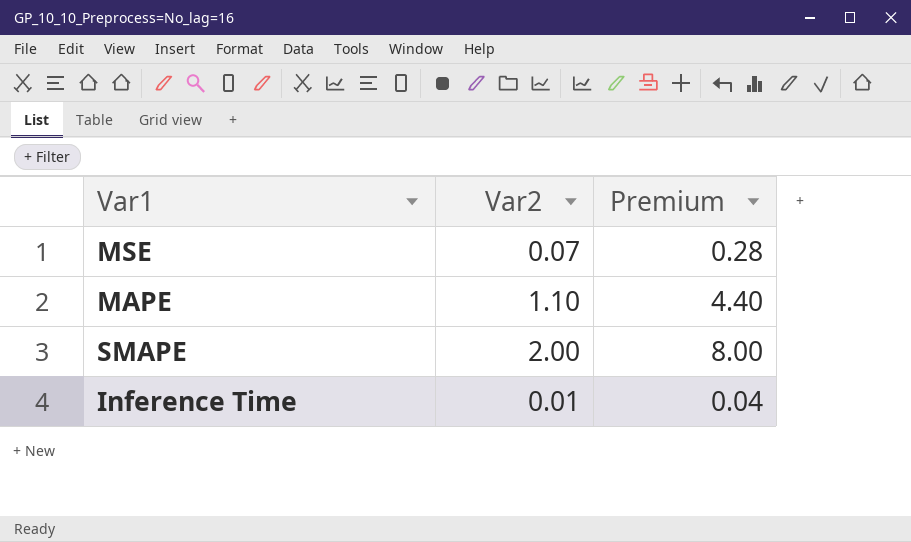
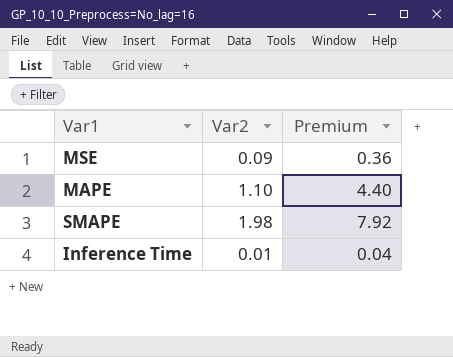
MSE | Var2: 0.07 -> 0.09
MSE | Premium: 0.28 -> 0.36
SMAPE | Var2: 2.00 -> 1.98
SMAPE | Premium: 8.00 -> 7.92

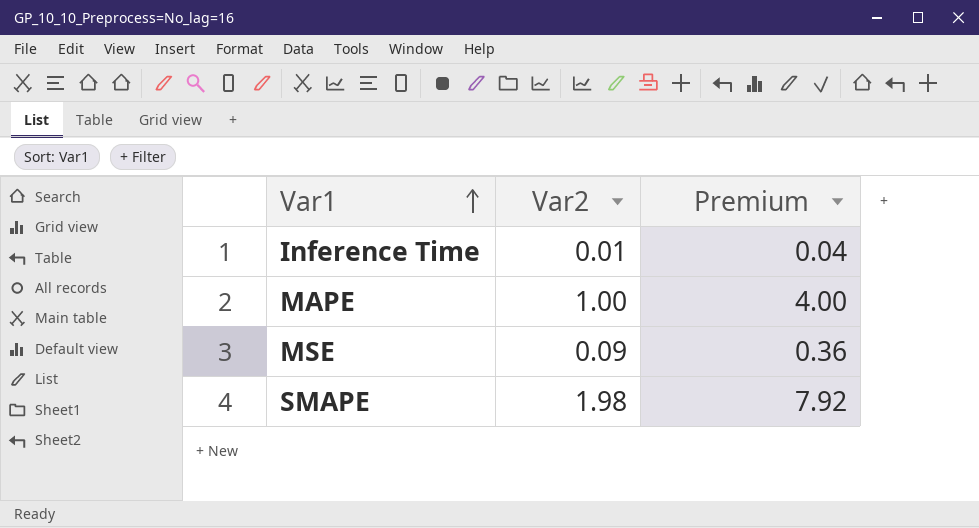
row order: none -> Var1 ascending
MAPE | Var2: 1.10 -> 1.00
MAPE | Premium: 4.40 -> 4.00

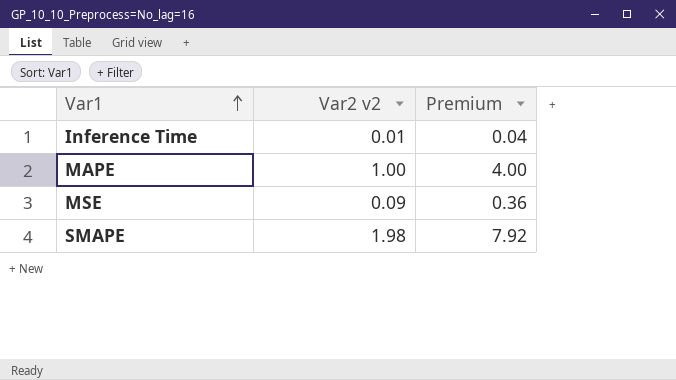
column name: Var2 -> Var2 v2

